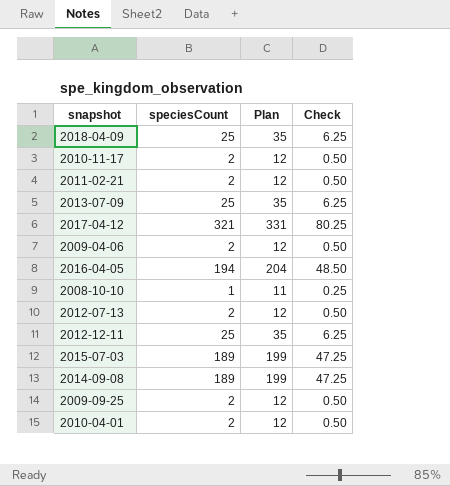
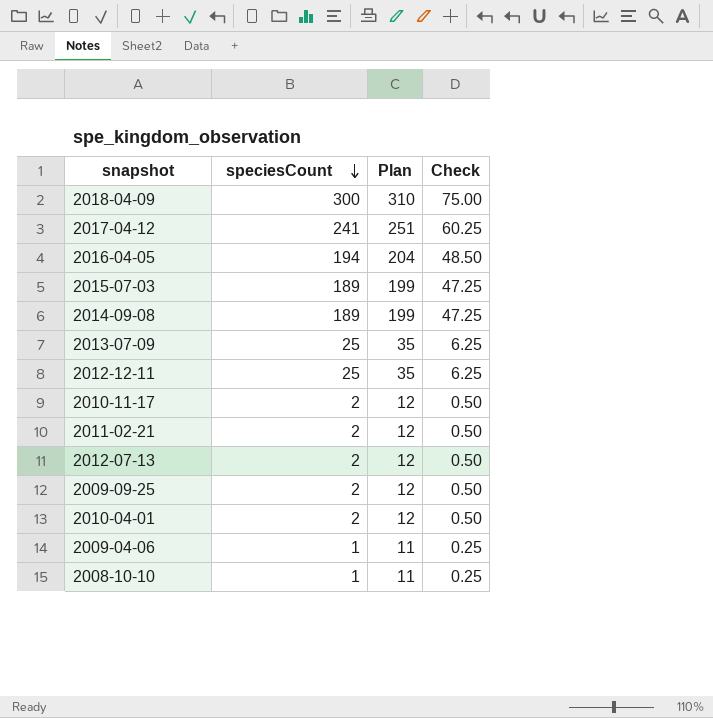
row order: none -> speciesCount descending
2018-04-09 | speciesCount: 25 -> 300
2018-04-09 | Plan: 35 -> 310
2018-04-09 | Check: 6.25 -> 75.00
2017-04-12 | speciesCount: 321 -> 241
2017-04-12 | Plan: 331 -> 251
2017-04-12 | Check: 80.25 -> 60.25
2009-04-06 | speciesCount: 2 -> 1
2009-04-06 | Plan: 12 -> 11
2009-04-06 | Check: 0.50 -> 0.25

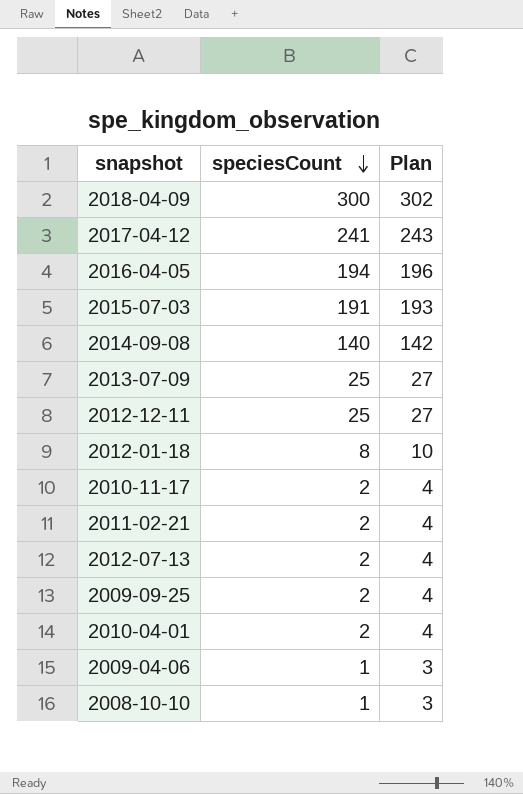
column Check | formula: [speciesCount] * 0.25 -> none
column Plan | formula: [speciesCount] + 10 -> [speciesCount] + 2
2015-07-03 | speciesCount: 189 -> 191
2014-09-08 | speciesCount: 189 -> 140
row 2012-01-18: none -> 8 | 10

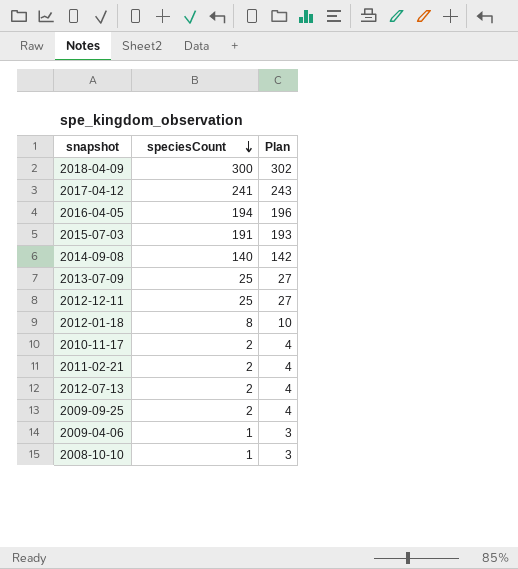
row 2010-04-01: 2 | 4 -> none

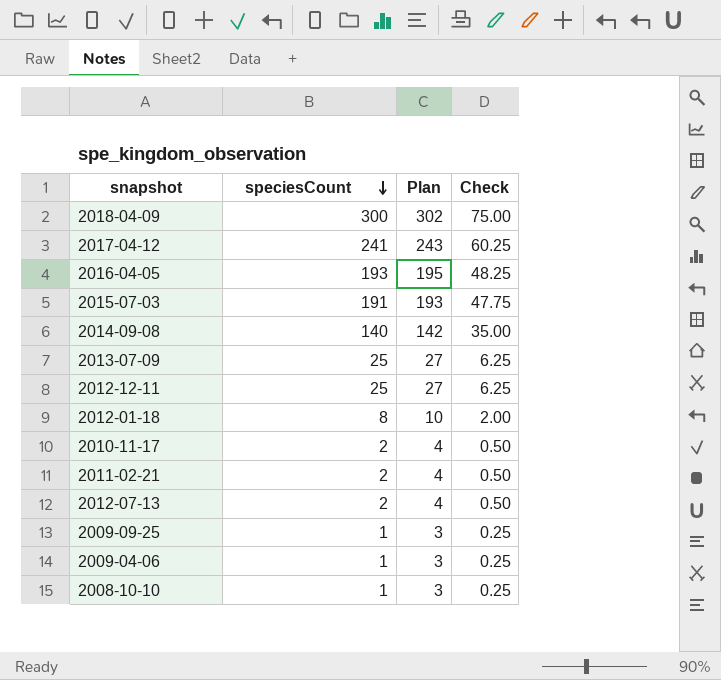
column Check | formula: none -> [speciesCount] * 0.25
2016-04-05 | speciesCount: 194 -> 193
2016-04-05 | Plan: 196 -> 195
2009-09-25 | speciesCount: 2 -> 1
2009-09-25 | Plan: 4 -> 3

